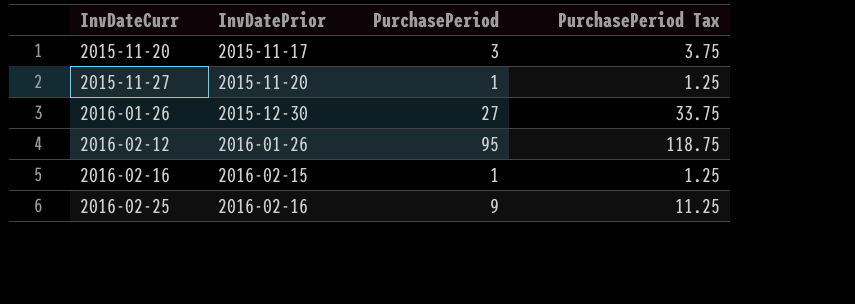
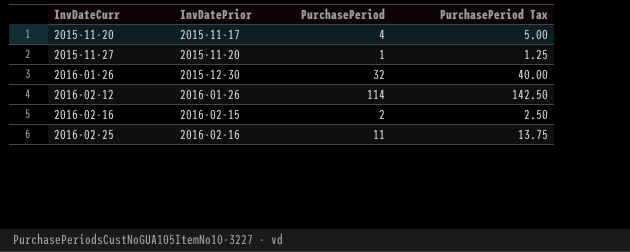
2015-11-20 | PurchasePeriod: 3 -> 4
2015-11-20 | PurchasePeriod Tax: 3.75 -> 5.00
2016-01-26 | PurchasePeriod: 27 -> 32
2016-01-26 | PurchasePeriod Tax: 33.75 -> 40.00
2016-02-12 | PurchasePeriod: 95 -> 114
2016-02-12 | PurchasePeriod Tax: 118.75 -> 142.50
2016-02-16 | PurchasePeriod: 1 -> 2
2016-02-16 | PurchasePeriod Tax: 1.25 -> 2.50
2016-02-25 | PurchasePeriod: 9 -> 11
2016-02-25 | PurchasePeriod Tax: 11.25 -> 13.75

